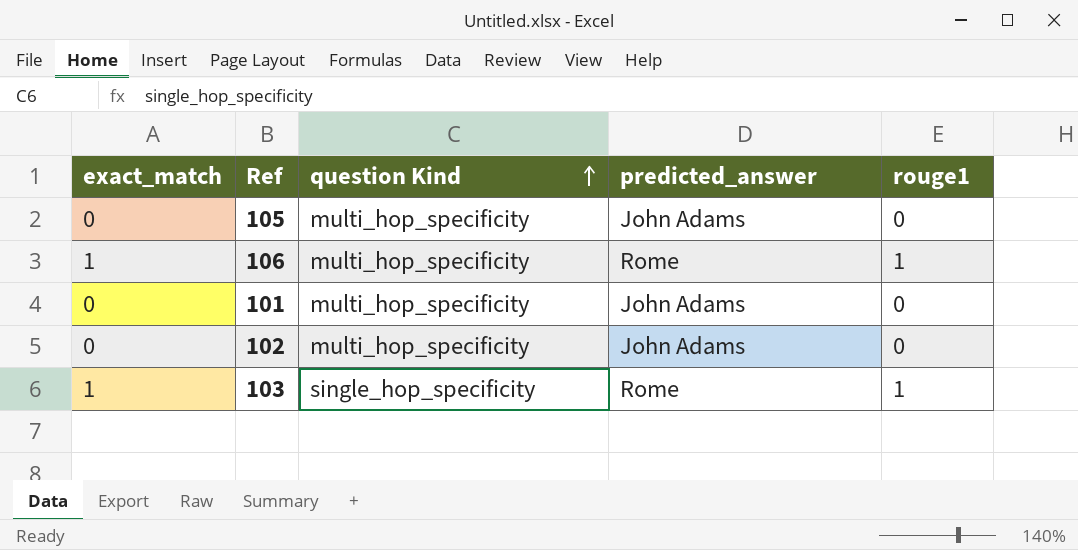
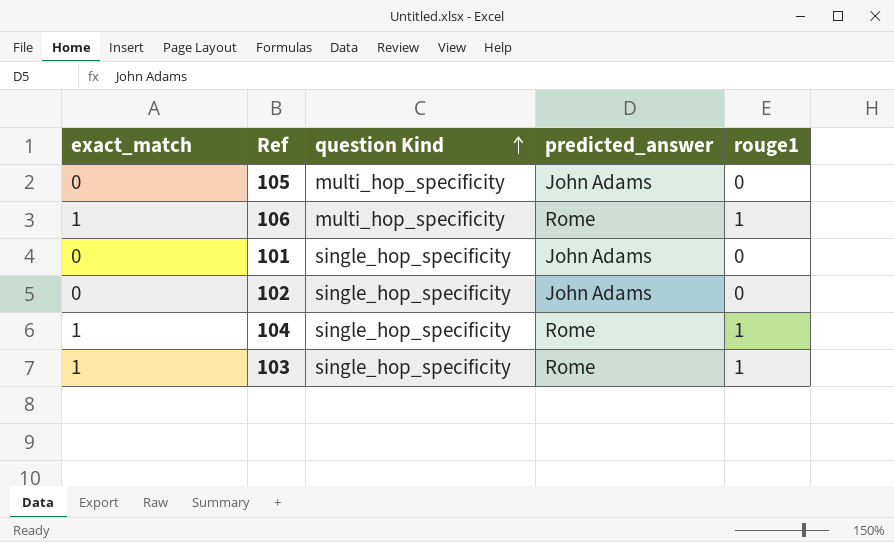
101 | question Kind: multi_hop_specificity -> single_hop_specificity
102 | question Kind: multi_hop_specificity -> single_hop_specificity
row 104: none -> 1 | single_hop_specificity | Rome | 1

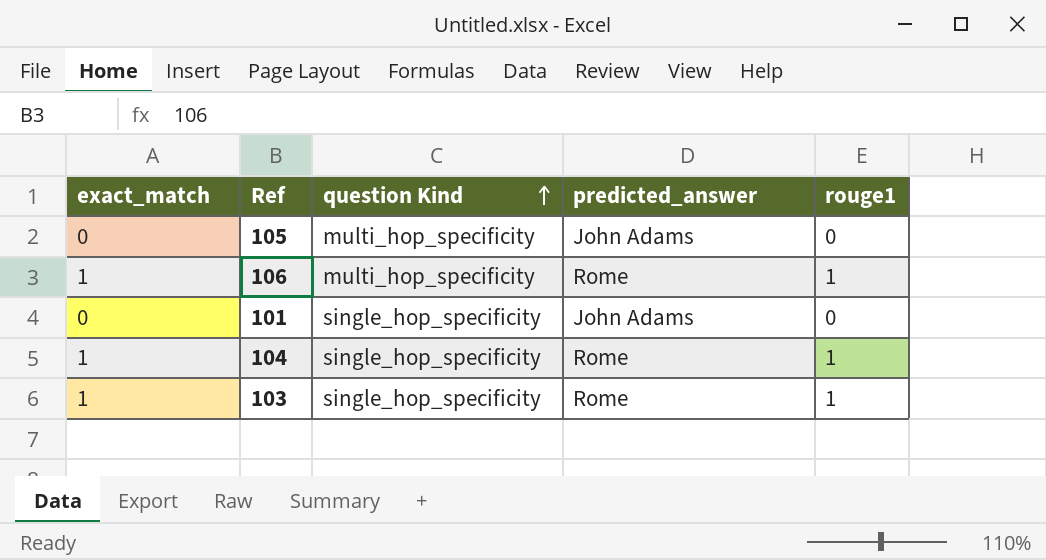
row 102: 0 | single_hop_specificity | John Adams | 0 -> none

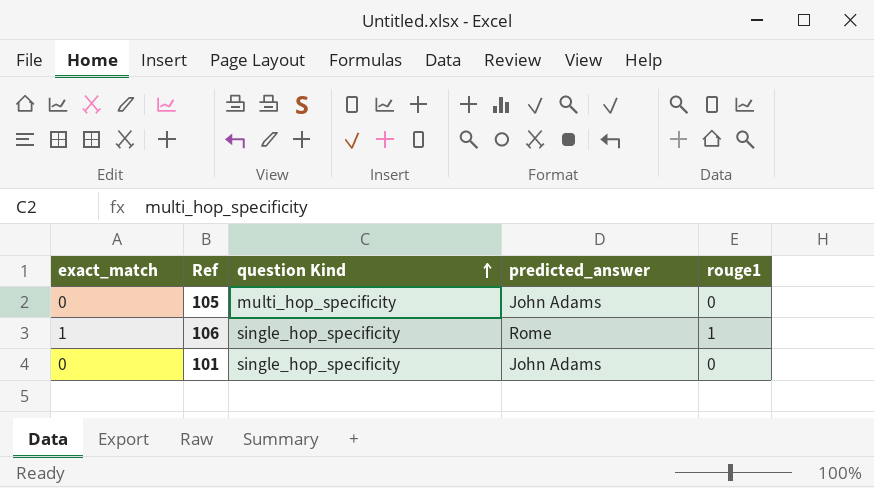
row 104: 1 | single_hop_specificity | Rome | 1 -> none
row 103: 1 | single_hop_specificity | Rome | 1 -> none
106 | question Kind: multi_hop_specificity -> single_hop_specificity

